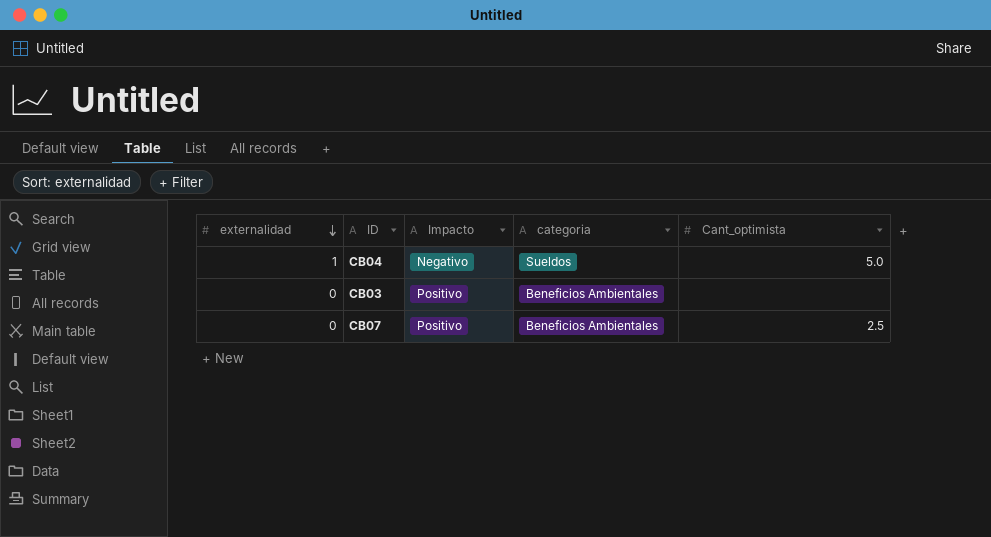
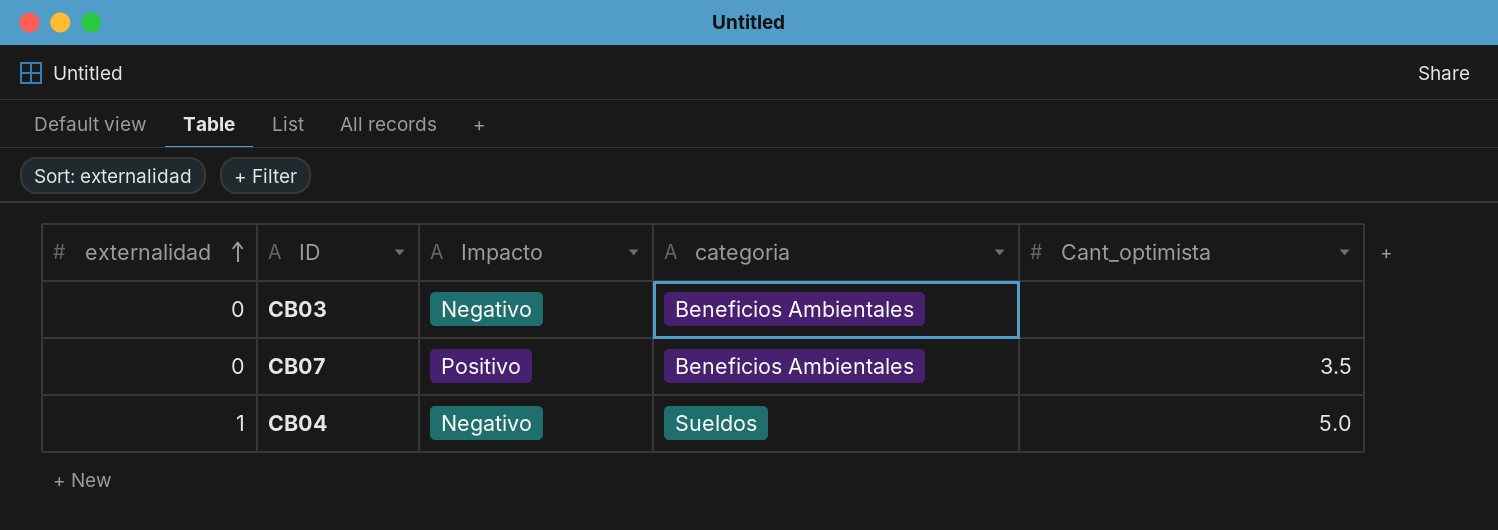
row order: externalidad descending -> externalidad ascending
CB03 | Impacto: Positivo -> Negativo
CB07 | Cant_optimista: 2.5 -> 3.5

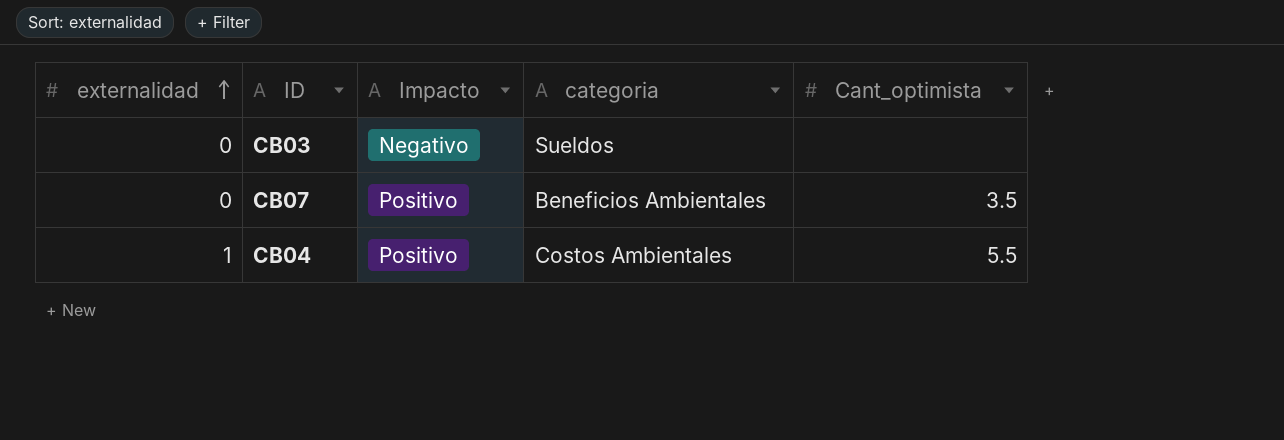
CB03 | categoria: Beneficios Ambientales -> Sueldos
CB04 | Impacto: Negativo -> Positivo
CB04 | categoria: Sueldos -> Costos Ambientales
CB04 | Cant_optimista: 5.0 -> 5.5

